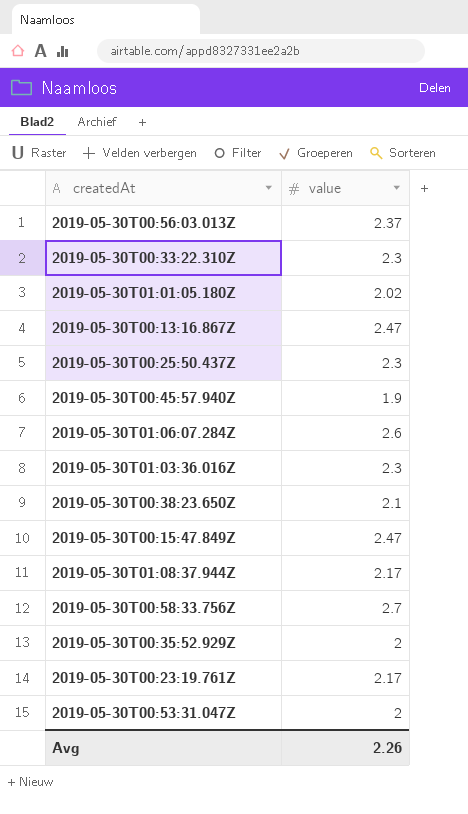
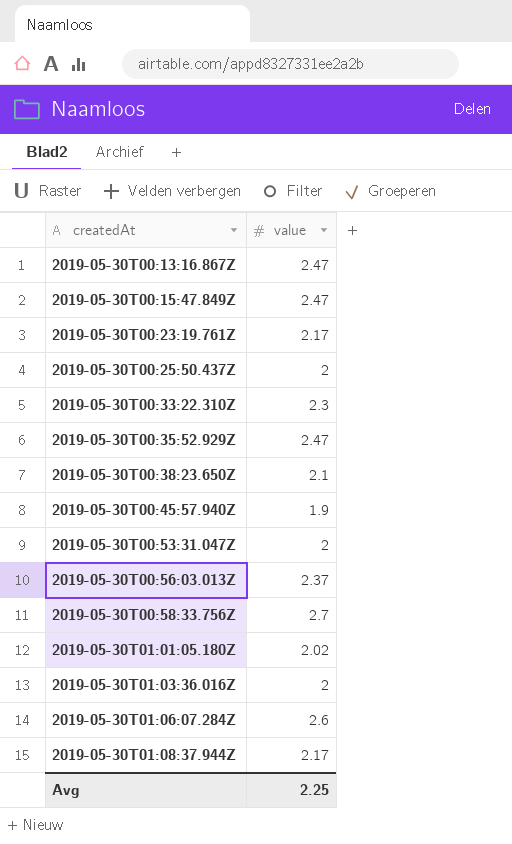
row order: none -> createdAt ascending
2019-05-30T00:25:50.437Z | value: 2.3 -> 2
2019-05-30T00:35:52.929Z | value: 2 -> 2.47
2019-05-30T01:03:36.016Z | value: 2.3 -> 2
Avg | value: 2.26 -> 2.25

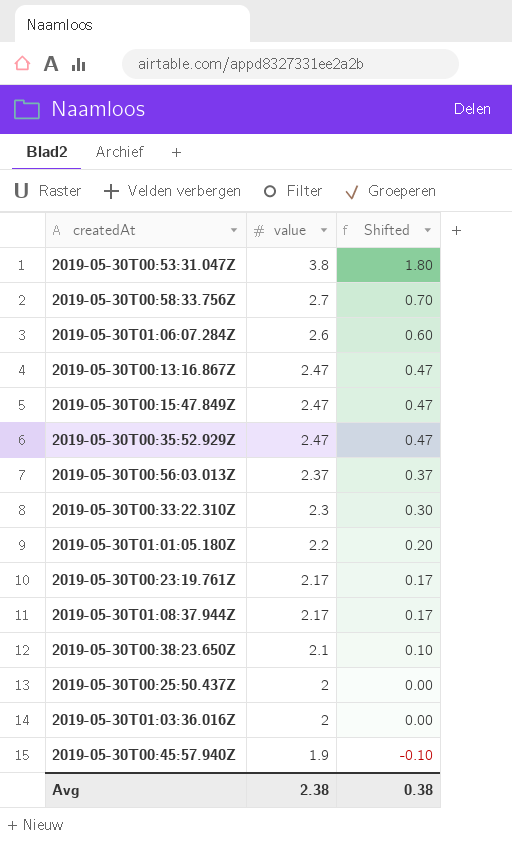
row order: createdAt ascending -> value descending
column Shifted | formula: none -> [value] - 2
2019-05-30T00:53:31.047Z | value: 2 -> 3.8
2019-05-30T01:01:05.180Z | value: 2.02 -> 2.2
Avg | value: 2.25 -> 2.38

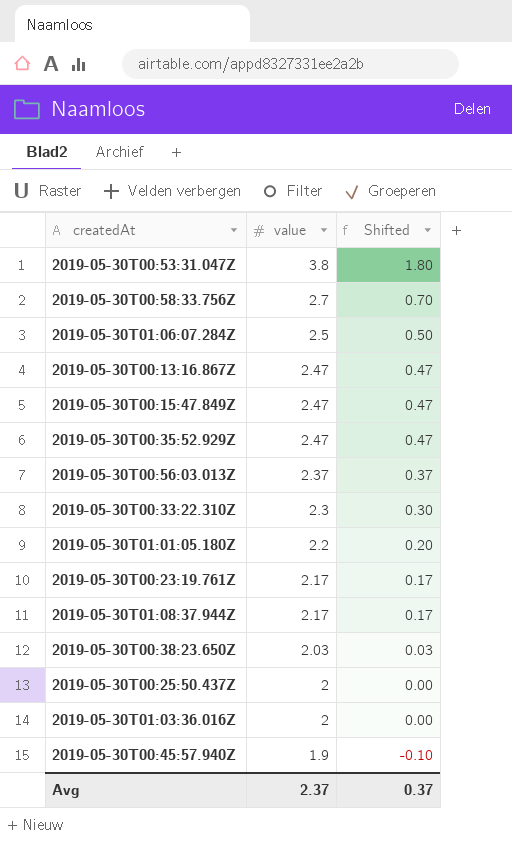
2019-05-30T01:06:07.284Z | value: 2.6 -> 2.5
2019-05-30T01:06:07.284Z | Shifted: 0.60 -> 0.50
2019-05-30T00:38:23.650Z | value: 2.1 -> 2.03
2019-05-30T00:38:23.650Z | Shifted: 0.10 -> 0.03
Avg | value: 2.38 -> 2.37
Avg | Shifted: 0.38 -> 0.37

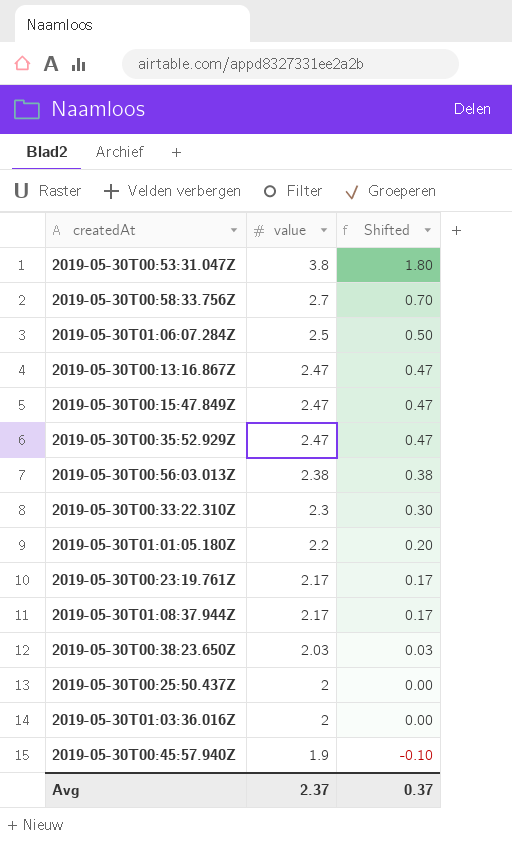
2019-05-30T00:56:03.013Z | value: 2.37 -> 2.38
2019-05-30T00:56:03.013Z | Shifted: 0.37 -> 0.38

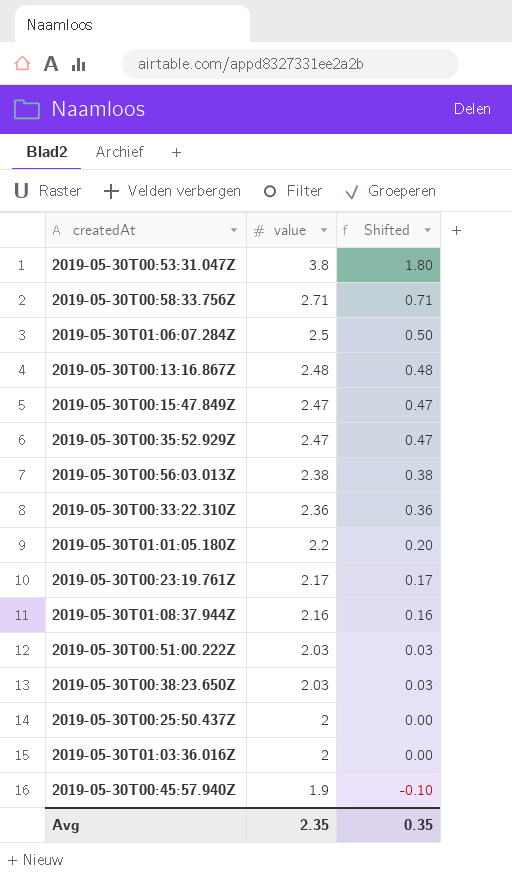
2019-05-30T00:58:33.756Z | value: 2.7 -> 2.71
2019-05-30T00:58:33.756Z | Shifted: 0.70 -> 0.71
2019-05-30T00:13:16.867Z | value: 2.47 -> 2.48
2019-05-30T00:13:16.867Z | Shifted: 0.47 -> 0.48
2019-05-30T00:33:22.310Z | value: 2.3 -> 2.36
2019-05-30T00:33:22.310Z | Shifted: 0.30 -> 0.36
2019-05-30T01:08:37.944Z | value: 2.17 -> 2.16
2019-05-30T01:08:37.944Z | Shifted: 0.17 -> 0.16
row 2019-05-30T00:51:00.222Z: none -> 2.03 | 0.03
Avg | value: 2.37 -> 2.35
Avg | Shifted: 0.37 -> 0.35

